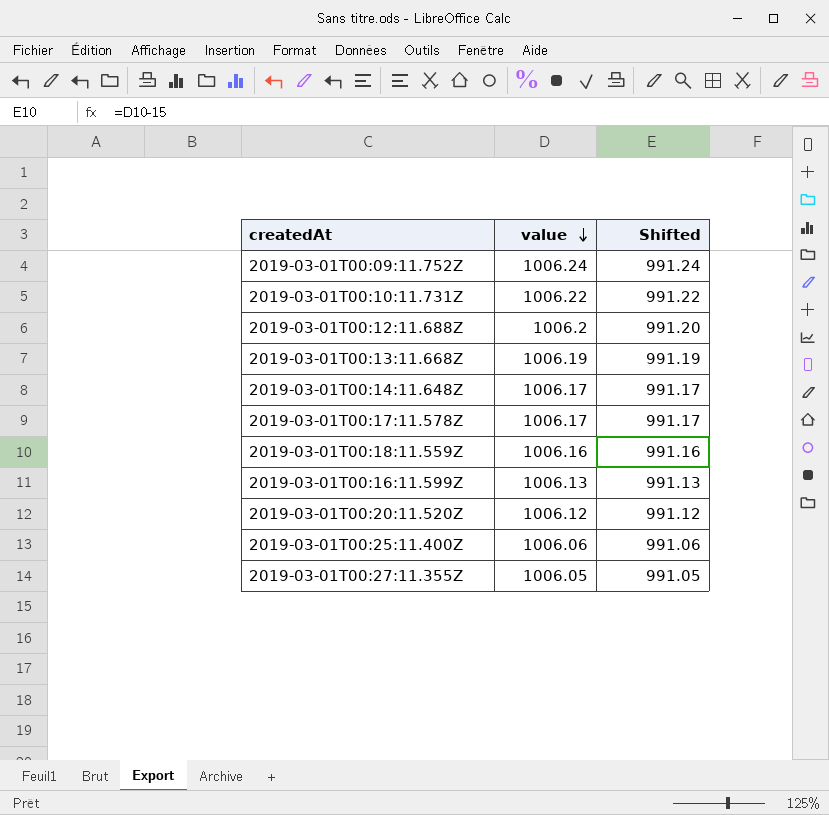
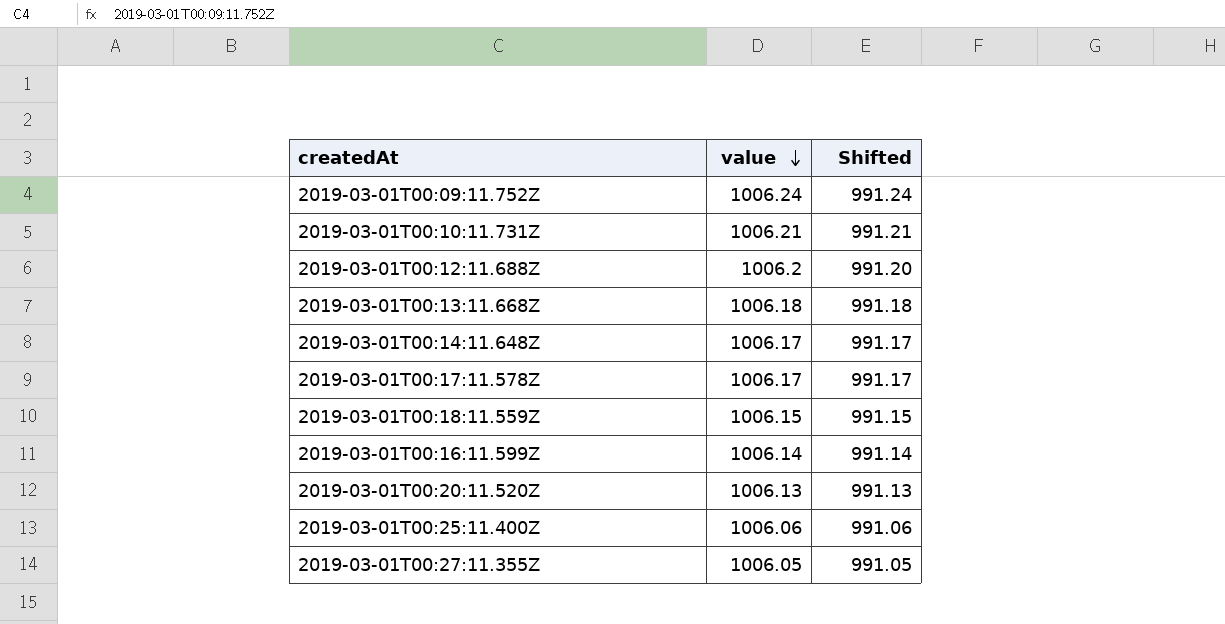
2019-03-01T00:10:11.731Z | value: 1006.22 -> 1006.21
2019-03-01T00:10:11.731Z | Shifted: 991.22 -> 991.21
2019-03-01T00:13:11.668Z | value: 1006.19 -> 1006.18
2019-03-01T00:13:11.668Z | Shifted: 991.19 -> 991.18
2019-03-01T00:18:11.559Z | value: 1006.16 -> 1006.15
2019-03-01T00:18:11.559Z | Shifted: 991.16 -> 991.15
2019-03-01T00:16:11.599Z | value: 1006.13 -> 1006.14
2019-03-01T00:16:11.599Z | Shifted: 991.13 -> 991.14
2019-03-01T00:20:11.520Z | value: 1006.12 -> 1006.13
2019-03-01T00:20:11.520Z | Shifted: 991.12 -> 991.13

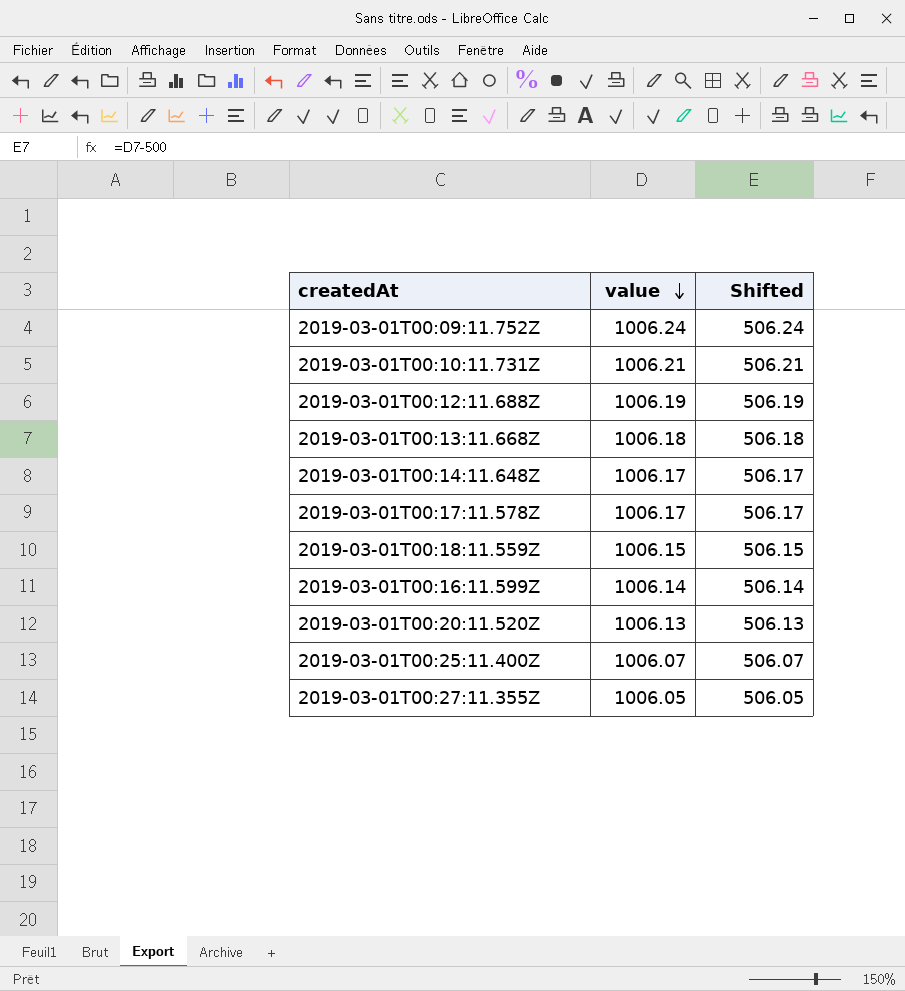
column Shifted | formula: [value] - 15 -> [value] - 500
2019-03-01T00:12:11.688Z | value: 1006.2 -> 1006.19
2019-03-01T00:25:11.400Z | value: 1006.06 -> 1006.07

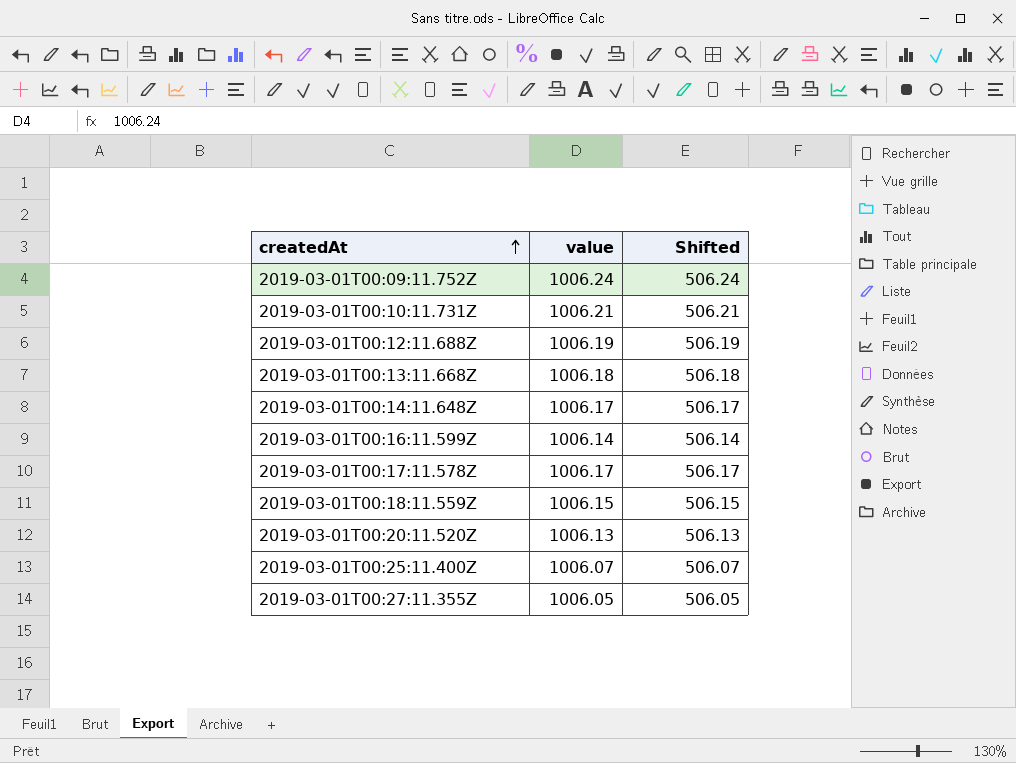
row order: value descending -> createdAt ascending

